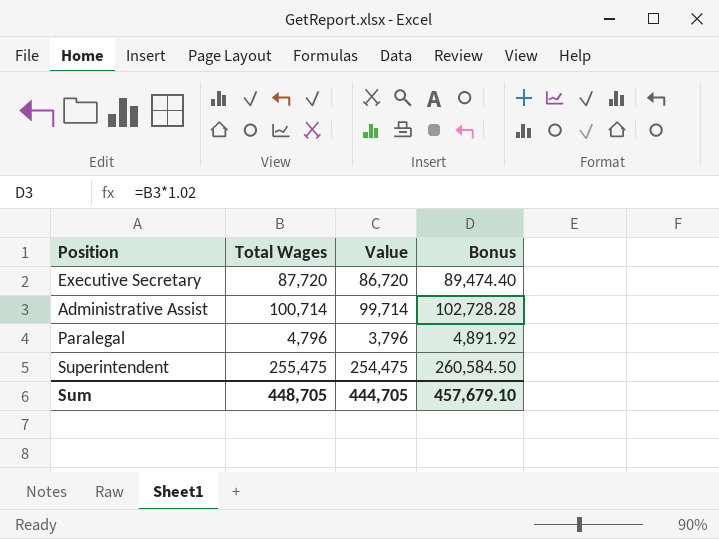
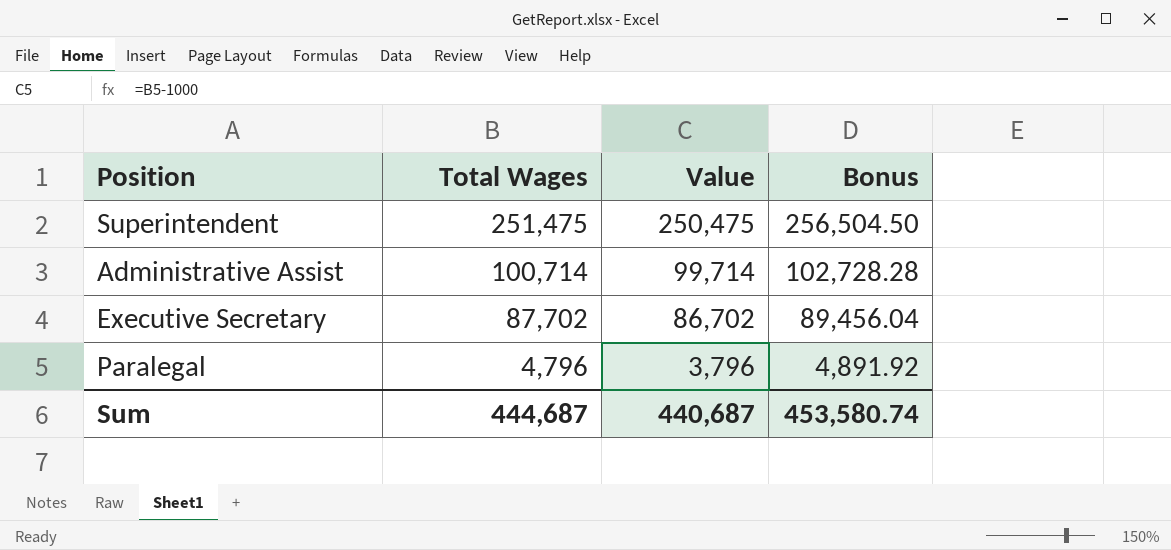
row order: none -> Total Wages descending
Superintendent | Total Wages: 255,475 -> 251,475
Superintendent | Value: 254,475 -> 250,475
Superintendent | Bonus: 260,584.50 -> 256,504.50
Executive Secretary | Total Wages: 87,720 -> 87,702
Executive Secretary | Value: 86,720 -> 86,702
Executive Secretary | Bonus: 89,474.40 -> 89,456.04
Sum | Total Wages: 448,705 -> 444,687
Sum | Value: 444,705 -> 440,687
Sum | Bonus: 457,679.10 -> 453,580.74

